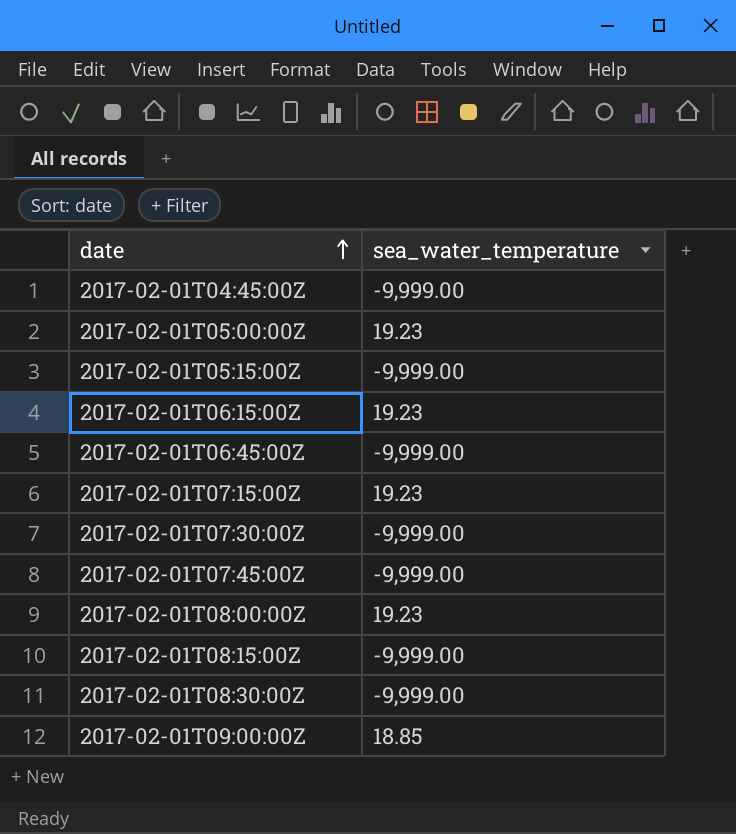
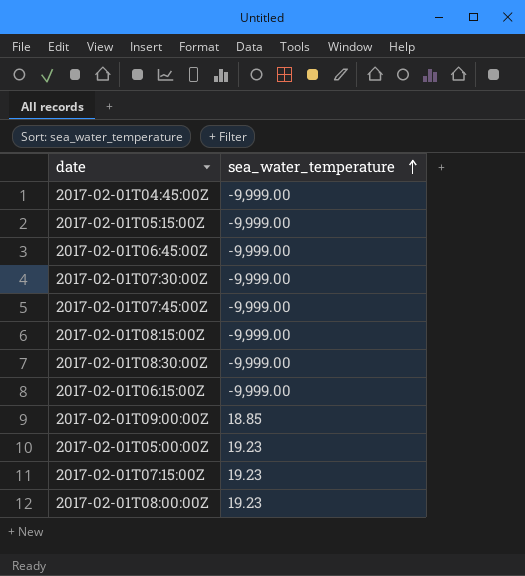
row order: date ascending -> sea_water_temperature ascending
2017-02-01T06:15:00Z | sea_water_temperature: 19.23 -> -9,999.00

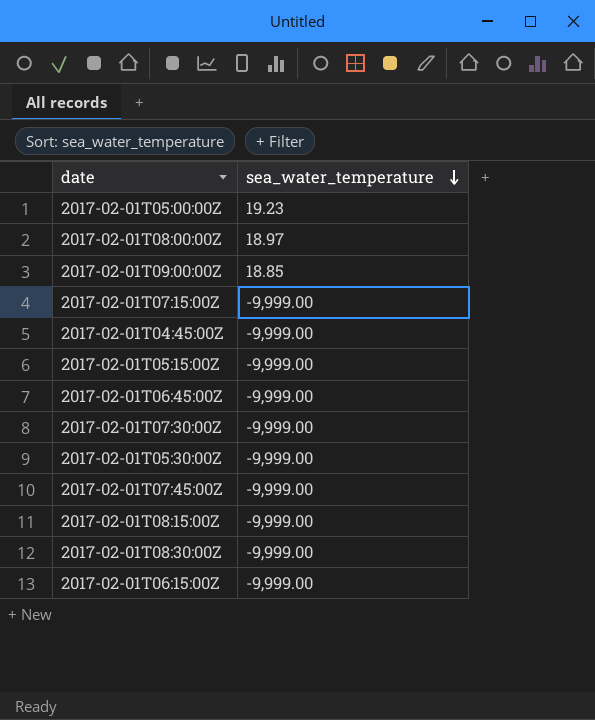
row order: sea_water_temperature ascending -> sea_water_temperature descending
2017-02-01T08:00:00Z | sea_water_temperature: 19.23 -> 18.97
2017-02-01T07:15:00Z | sea_water_temperature: 19.23 -> -9,999.00
row 2017-02-01T05:30:00Z: none -> -9,999.00

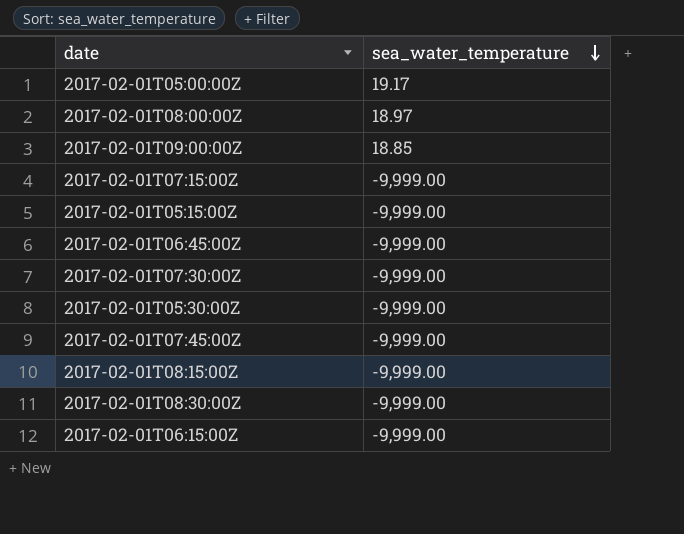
row 2017-02-01T04:45:00Z: -9,999.00 -> none
2017-02-01T05:00:00Z | sea_water_temperature: 19.23 -> 19.17

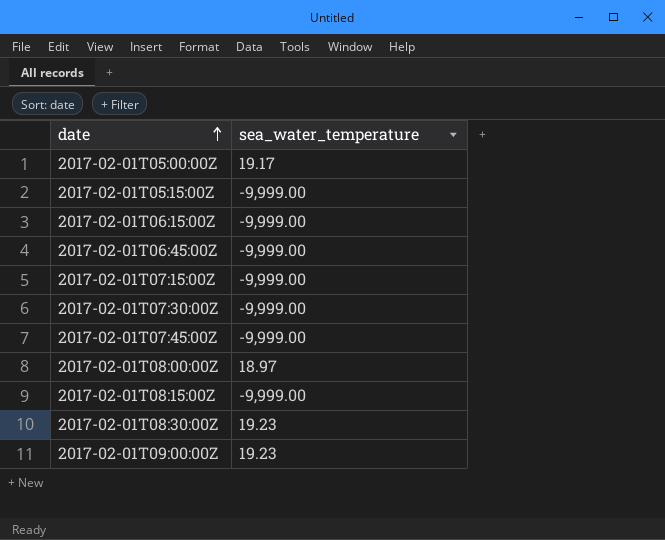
row order: sea_water_temperature descending -> date ascending
row 2017-02-01T05:30:00Z: -9,999.00 -> none
2017-02-01T08:30:00Z | sea_water_temperature: -9,999.00 -> 19.23
2017-02-01T09:00:00Z | sea_water_temperature: 18.85 -> 19.23

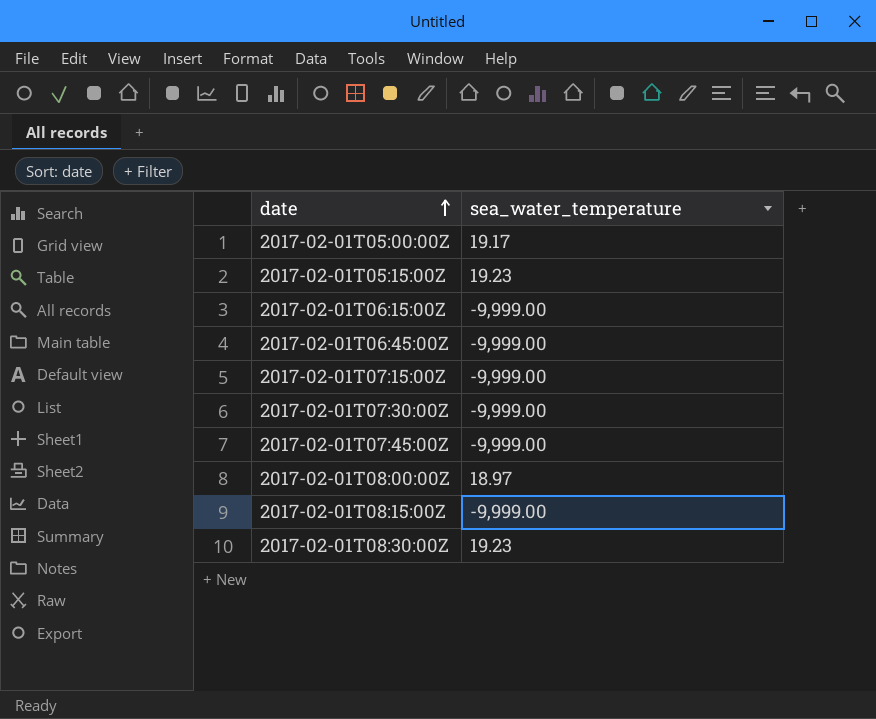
row 2017-02-01T09:00:00Z: 19.23 -> none
2017-02-01T05:15:00Z | sea_water_temperature: -9,999.00 -> 19.23

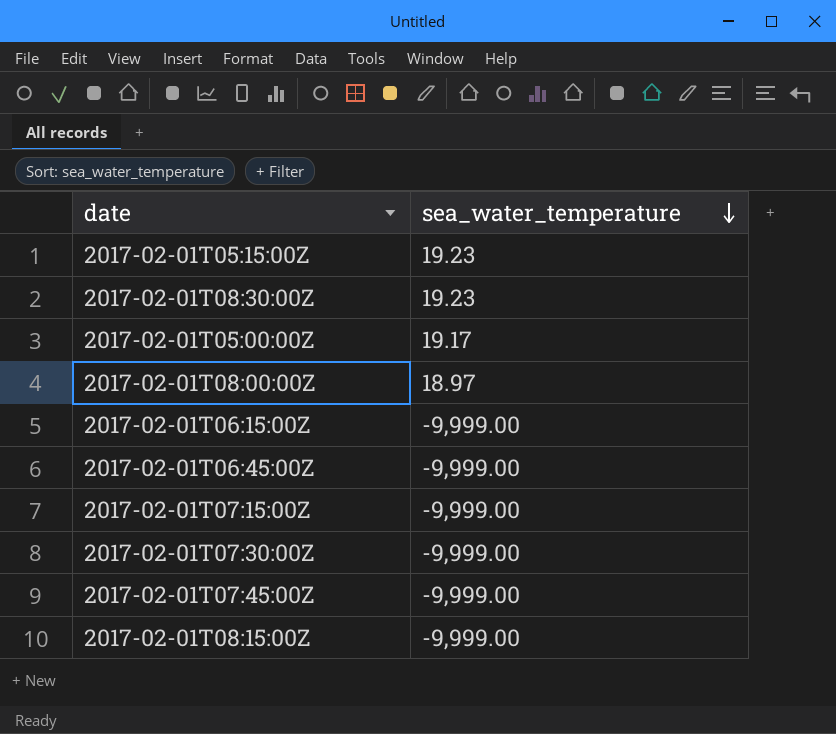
row order: date ascending -> sea_water_temperature descending

